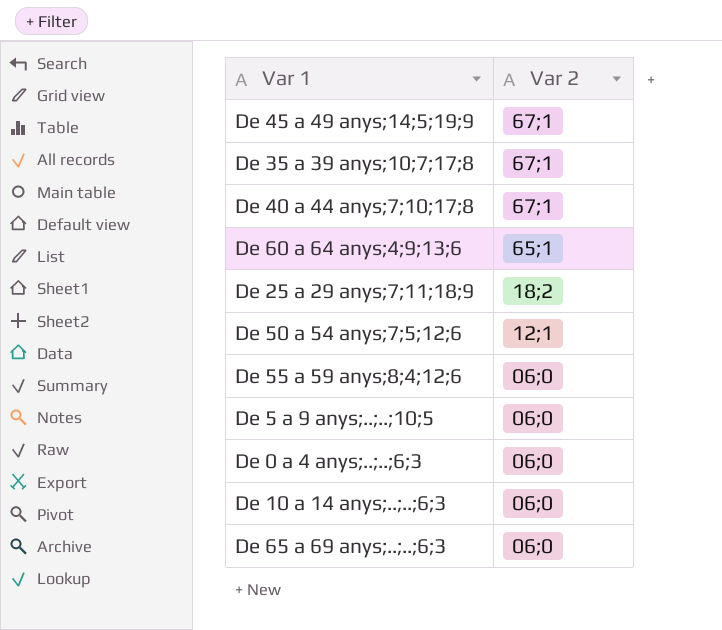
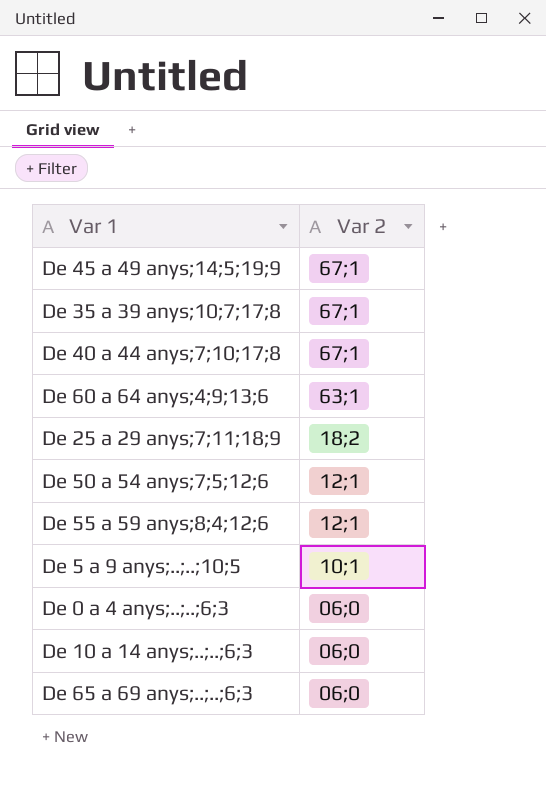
De 60 a 64 anys;4;9;13;6 | Var 2: 65;1 -> 63;1
De 55 a 59 anys;8;4;12;6 | Var 2: 06;0 -> 12;1
De 5 a 9 anys;..;..;10;5 | Var 2: 06;0 -> 10;1

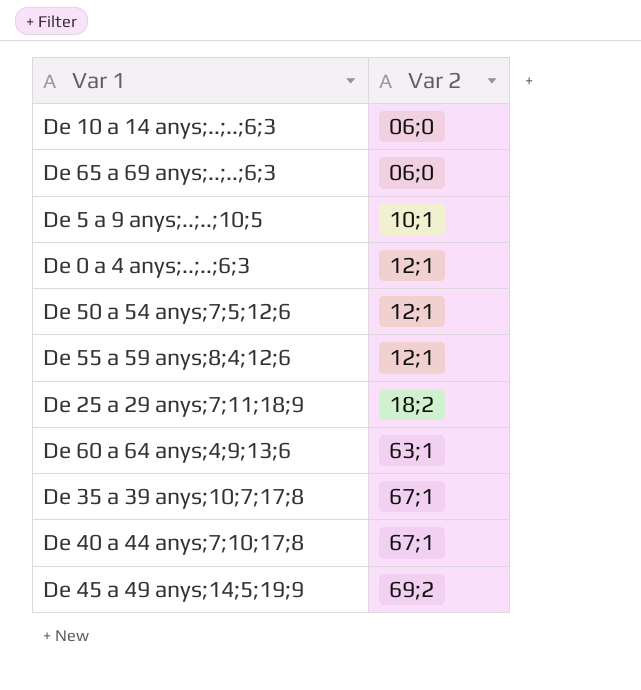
row order: Var 2 descending -> Var 2 ascending
De 0 a 4 anys;..;..;6;3 | Var 2: 06;0 -> 12;1
De 45 a 49 anys;14;5;19;9 | Var 2: 67;1 -> 69;2

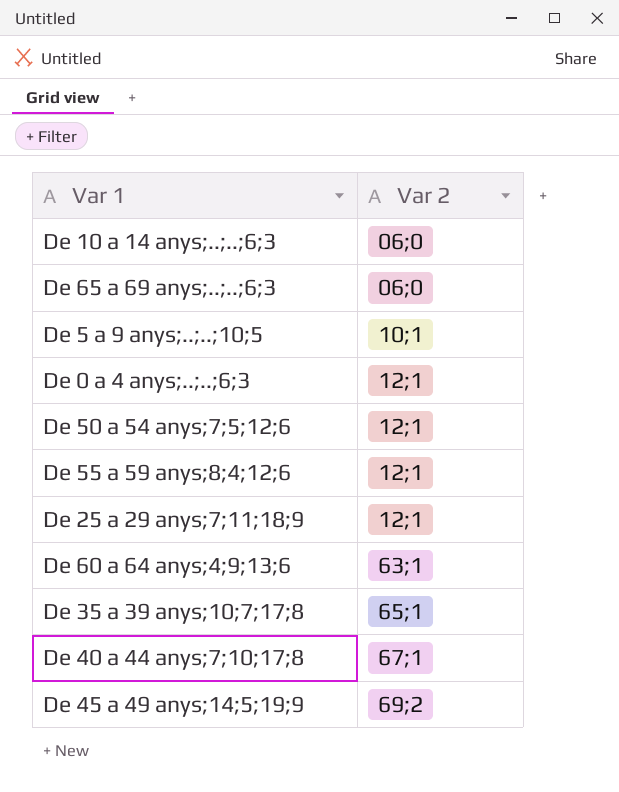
De 25 a 29 anys;7;11;18;9 | Var 2: 18;2 -> 12;1
De 35 a 39 anys;10;7;17;8 | Var 2: 67;1 -> 65;1

